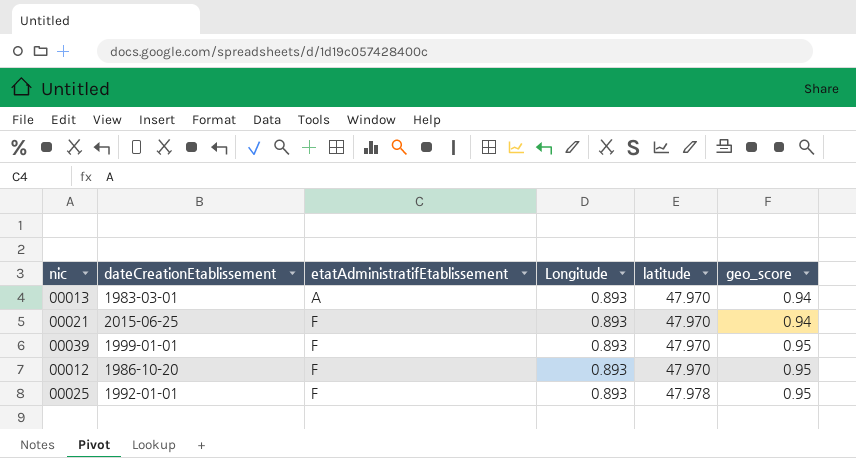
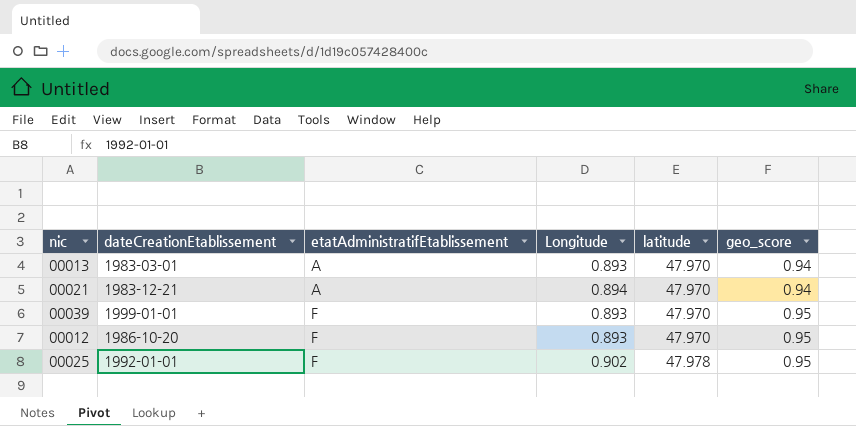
00021 | dateCreationEtablissement: 2015-06-25 -> 1983-12-21
00021 | etatAdministratifEtablissement: F -> A
00021 | Longitude: 0.893 -> 0.894
00025 | Longitude: 0.893 -> 0.902

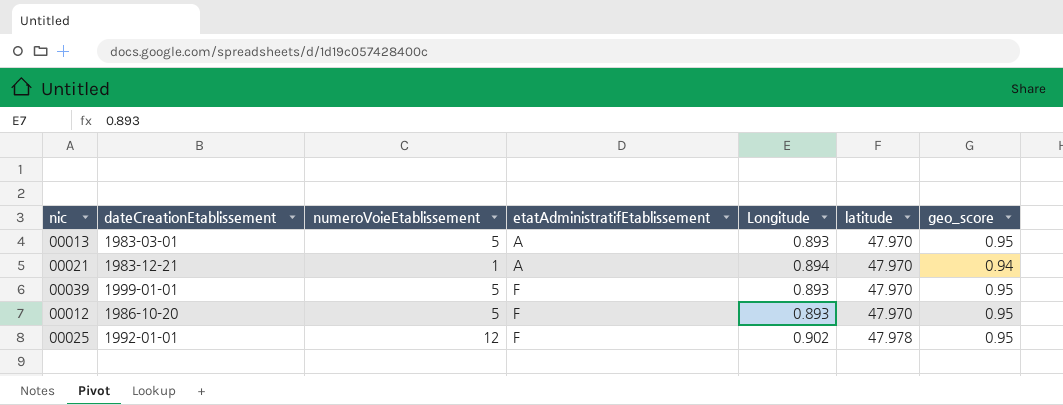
column numeroVoieEtablissement | position: none -> 3
00013 | geo_score: 0.94 -> 0.95

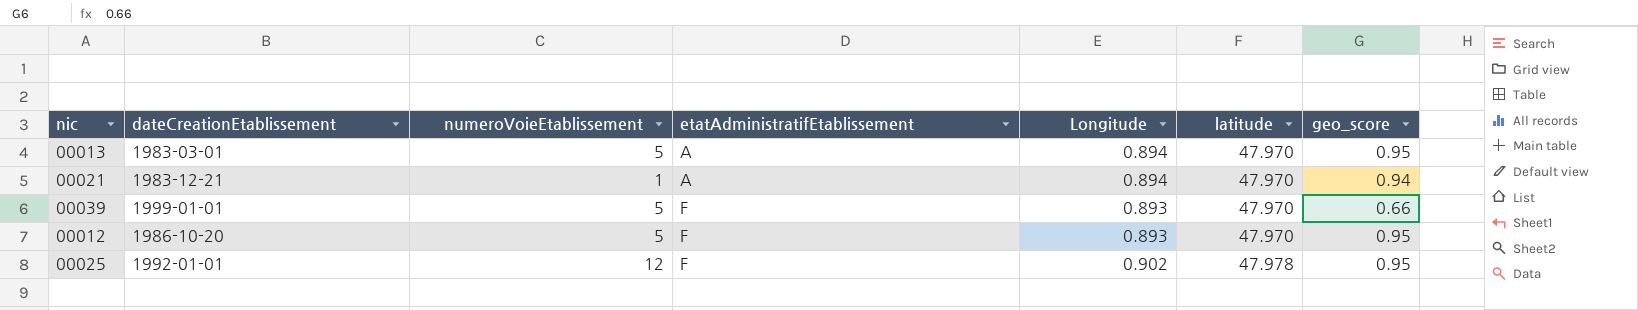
00013 | Longitude: 0.893 -> 0.894
00039 | geo_score: 0.95 -> 0.66

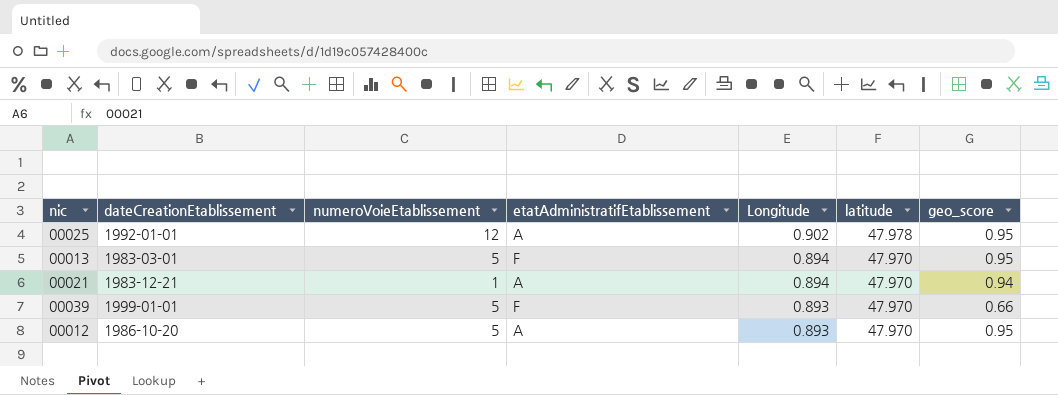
row order: etatAdministratifEtablissement ascending -> Longitude descending
00025 | etatAdministratifEtablissement: F -> A
00013 | etatAdministratifEtablissement: A -> F
00012 | etatAdministratifEtablissement: F -> A

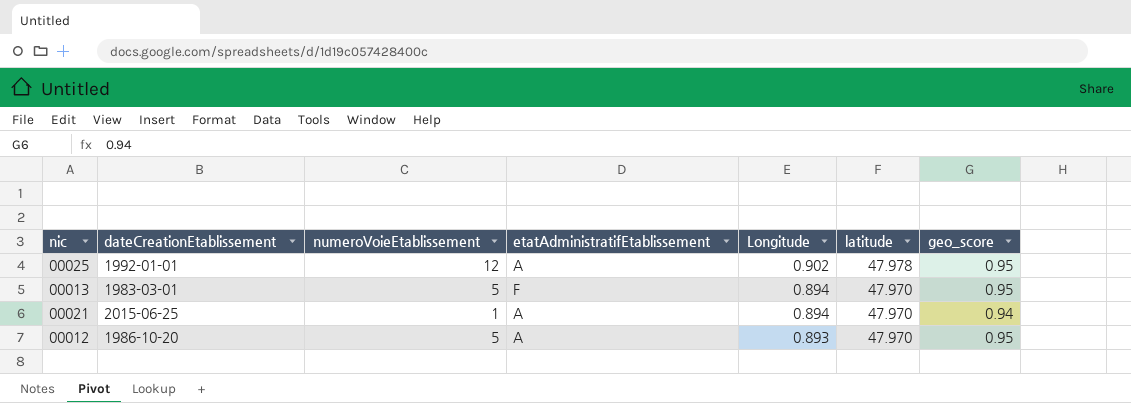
row 00039: 1999-01-01 | 5 | F | 0.893 | 47.970 | 0.66 -> none
00021 | dateCreationEtablissement: 1983-12-21 -> 2015-06-25

